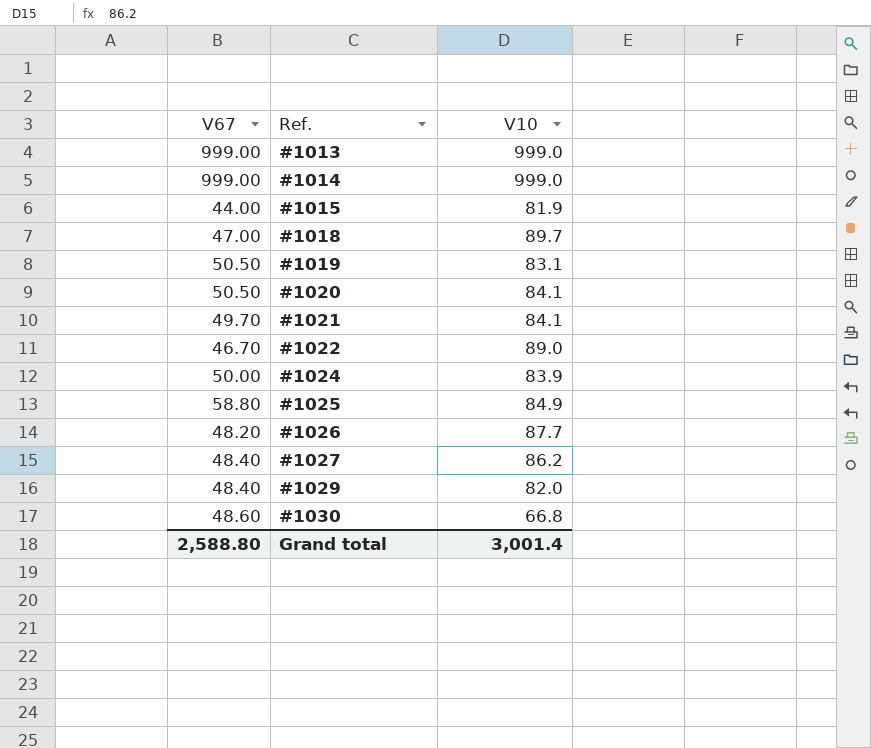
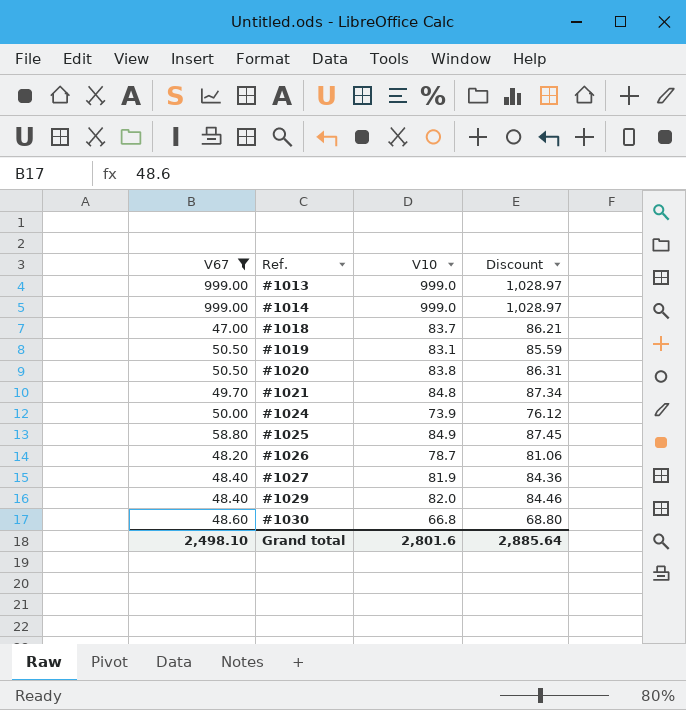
filter: none -> V67 >= 47.00
column Discount | formula: none -> [V10] * 1.03
#1018 | V10: 89.7 -> 83.7
#1020 | V10: 84.1 -> 83.8
#1021 | V10: 84.1 -> 84.8
#1024 | V10: 83.9 -> 73.9
#1026 | V10: 87.7 -> 78.7
#1027 | V10: 86.2 -> 81.9
Grand total | V67: 2,588.80 -> 2,498.10
Grand total | V10: 3,001.4 -> 2,801.6

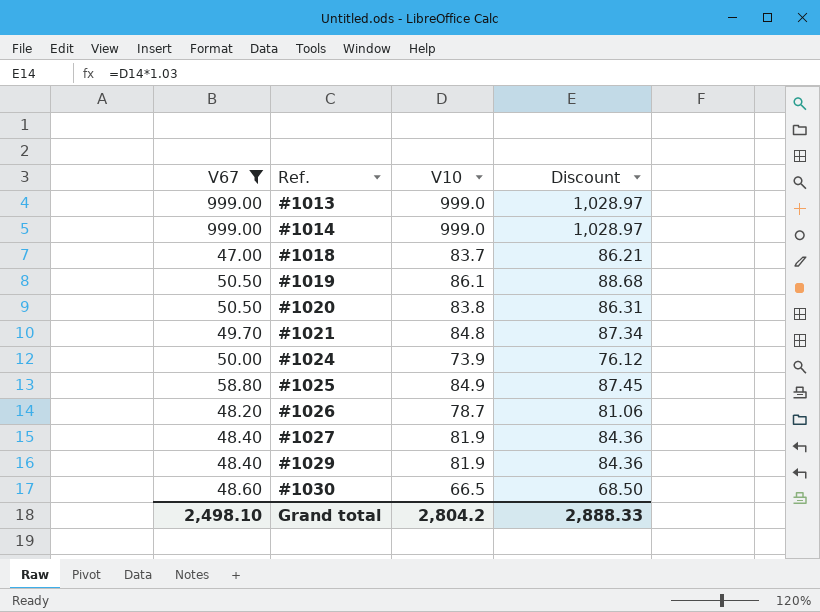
#1019 | V10: 83.1 -> 86.1
#1019 | Discount: 85.59 -> 88.68
#1029 | V10: 82.0 -> 81.9
#1029 | Discount: 84.46 -> 84.36
#1030 | V10: 66.8 -> 66.5
#1030 | Discount: 68.80 -> 68.50
Grand total | V10: 2,801.6 -> 2,804.2
Grand total | Discount: 2,885.64 -> 2,888.33

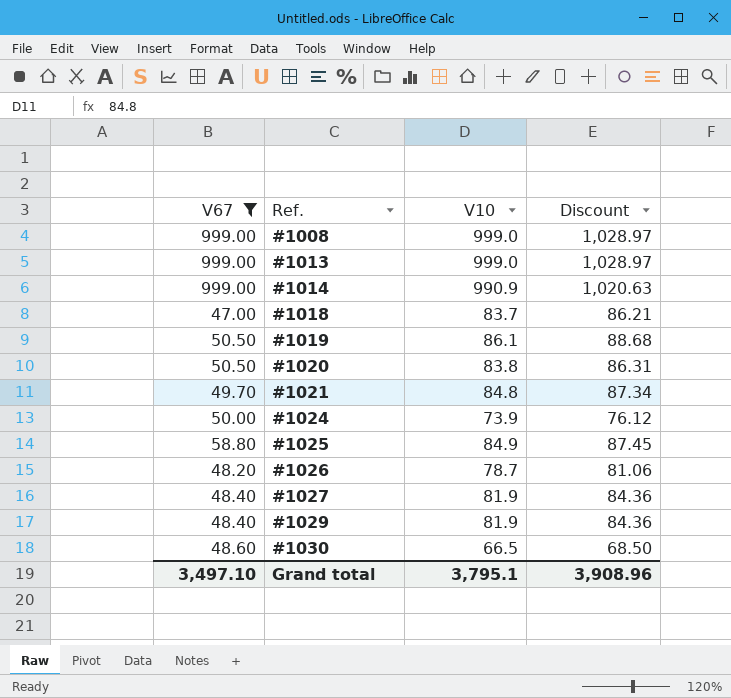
row #1008: none -> 999.00 | 999.0 | 1,028.97
#1014 | V10: 999.0 -> 990.9
#1014 | Discount: 1,028.97 -> 1,020.63
Grand total | V67: 2,498.10 -> 3,497.10
Grand total | V10: 2,804.2 -> 3,795.1
Grand total | Discount: 2,888.33 -> 3,908.96

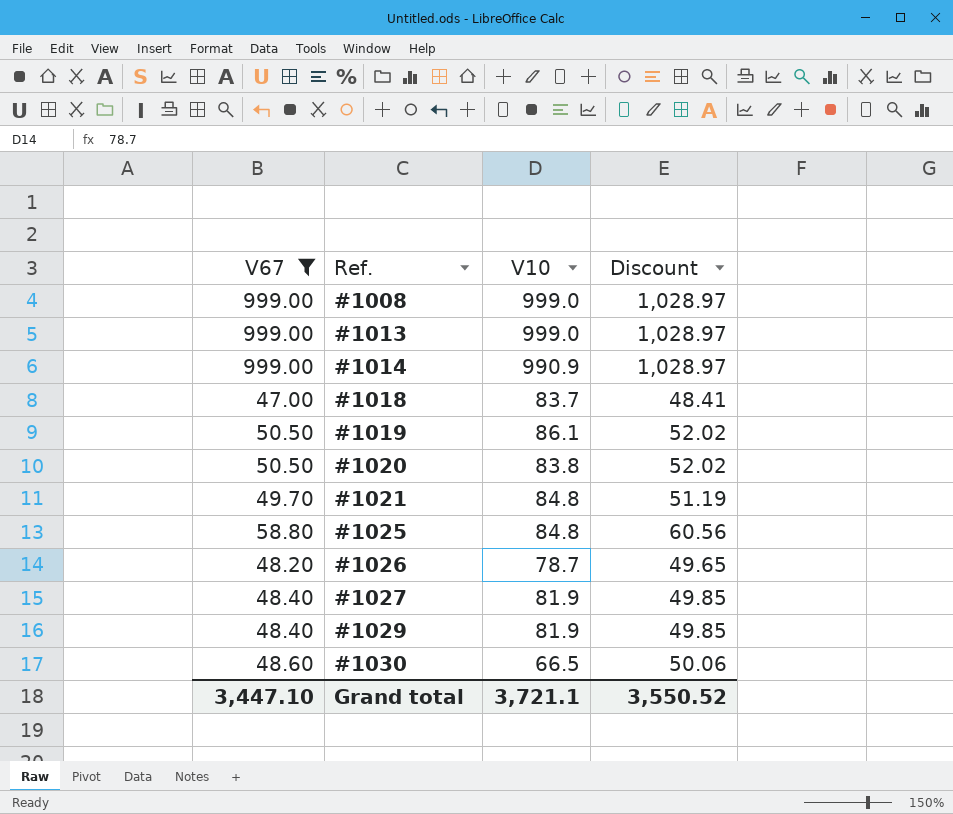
column Discount | formula: [V10] * 1.03 -> [V67] * 1.03
row #1024: 50.00 | 73.9 | 76.12 -> none
#1025 | V10: 84.9 -> 84.8
Grand total | V67: 3,497.10 -> 3,447.10
Grand total | V10: 3,795.1 -> 3,721.1
Grand total | Discount: 3,908.96 -> 3,550.52

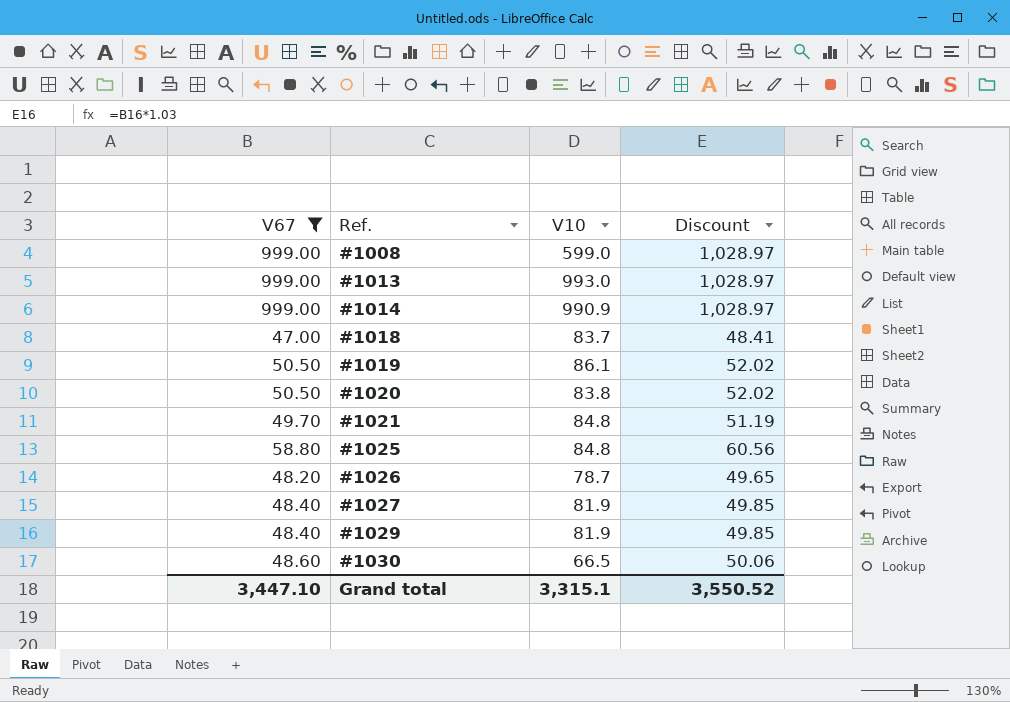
#1008 | V10: 999.0 -> 599.0
#1013 | V10: 999.0 -> 993.0
Grand total | V10: 3,721.1 -> 3,315.1

